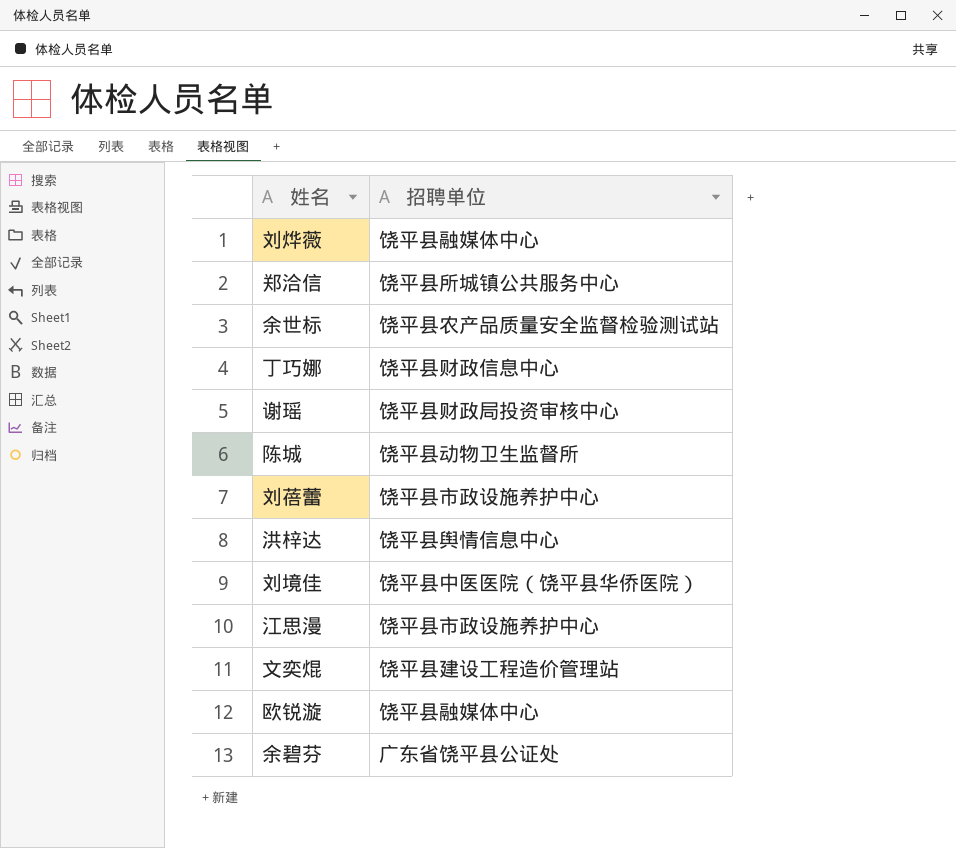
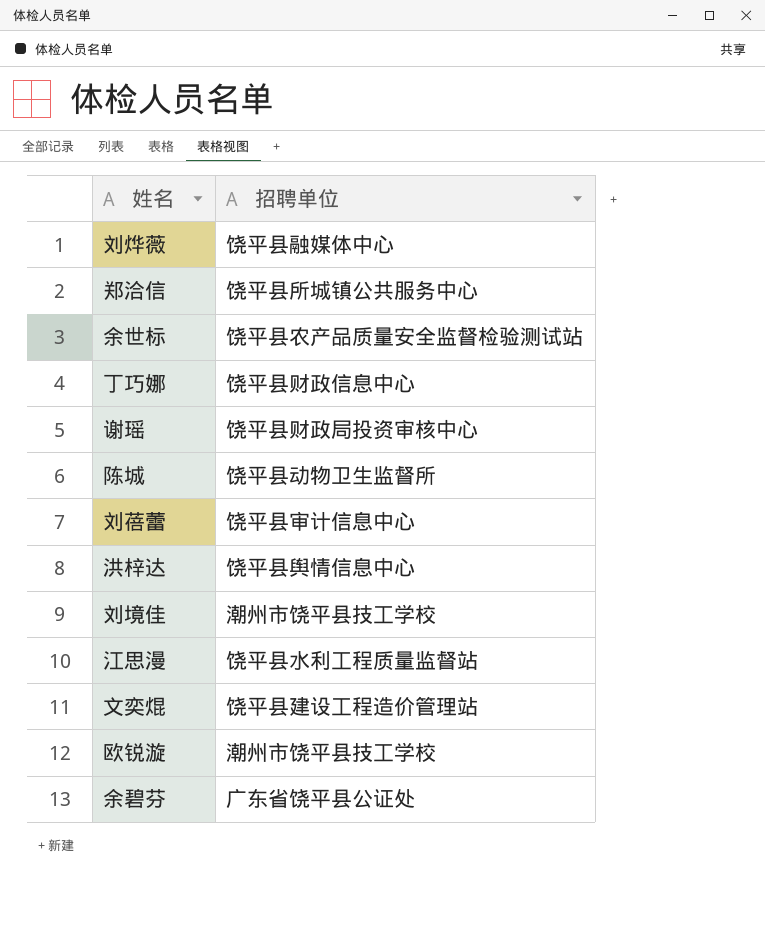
刘蓓蕾 | 招聘单位: 饶平县市政设施养护中心 -> 饶平县审计信息中心
刘境佳 | 招聘单位: 饶平县中医医院（饶平县华侨医院） -> 潮州市饶平县技工学校
江思漫 | 招聘单位: 饶平县市政设施养护中心 -> 饶平县水利工程质量监督站
欧锐漩 | 招聘单位: 饶平县融媒体中心 -> 潮州市饶平县技工学校

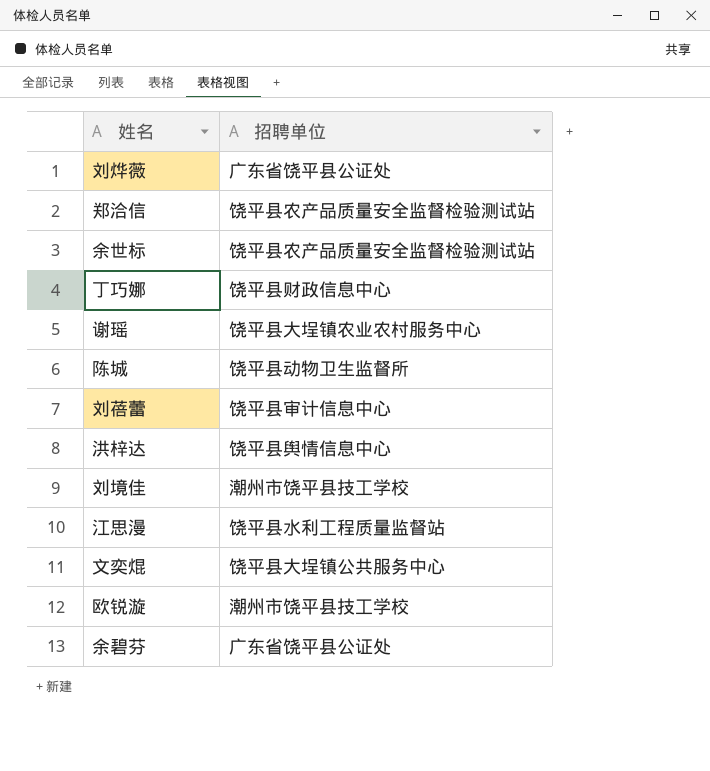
刘烨薇 | 招聘单位: 饶平县融媒体中心 -> 广东省饶平县公证处
郑洽信 | 招聘单位: 饶平县所城镇公共服务中心 -> 饶平县农产品质量安全监督检验测试站
谢瑶 | 招聘单位: 饶平县财政局投资审核中心 -> 饶平县大埕镇农业农村服务中心
文奕焜 | 招聘单位: 饶平县建设工程造价管理站 -> 饶平县大埕镇公共服务中心

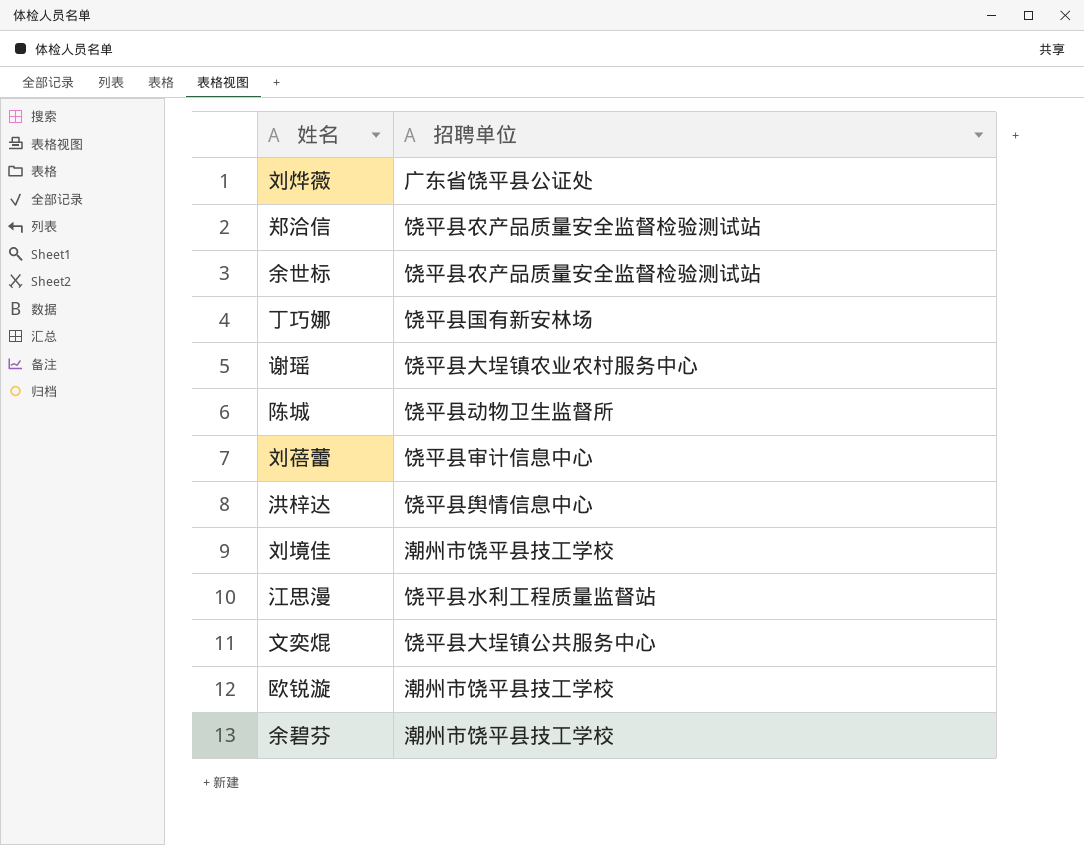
丁巧娜 | 招聘单位: 饶平县财政信息中心 -> 饶平县国有新安林场
余碧芬 | 招聘单位: 广东省饶平县公证处 -> 潮州市饶平县技工学校

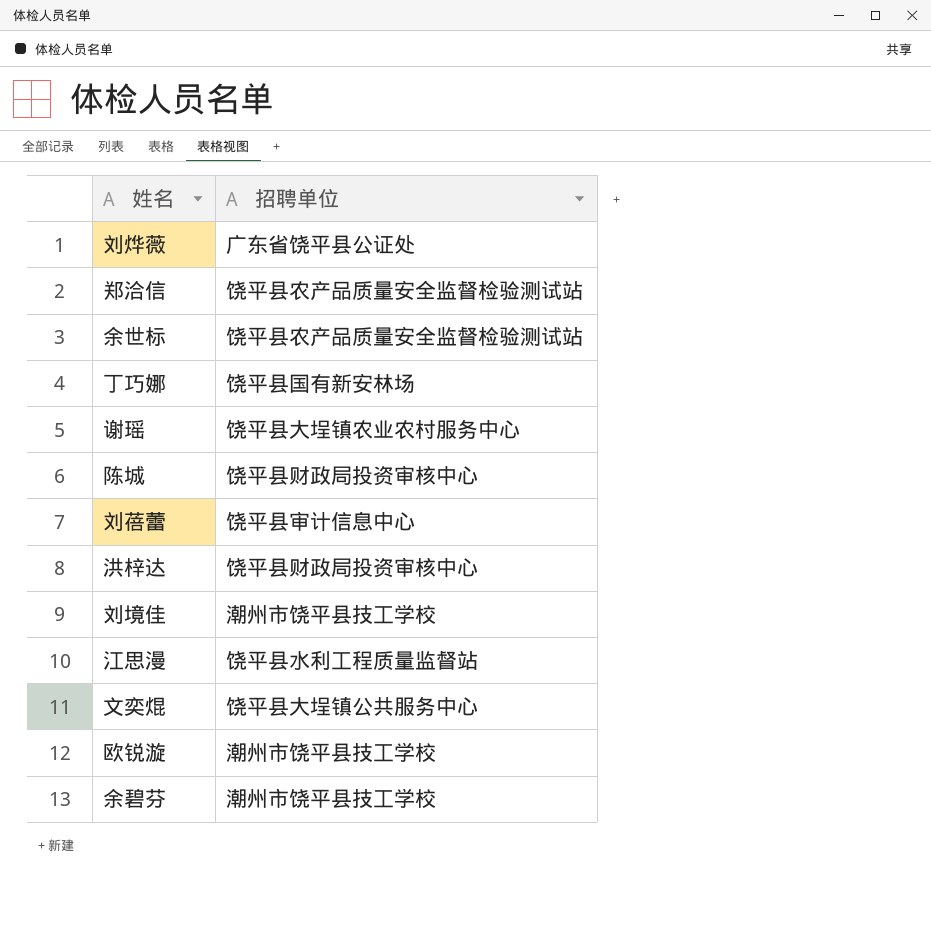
陈城 | 招聘单位: 饶平县动物卫生监督所 -> 饶平县财政局投资审核中心
洪梓达 | 招聘单位: 饶平县舆情信息中心 -> 饶平县财政局投资审核中心

